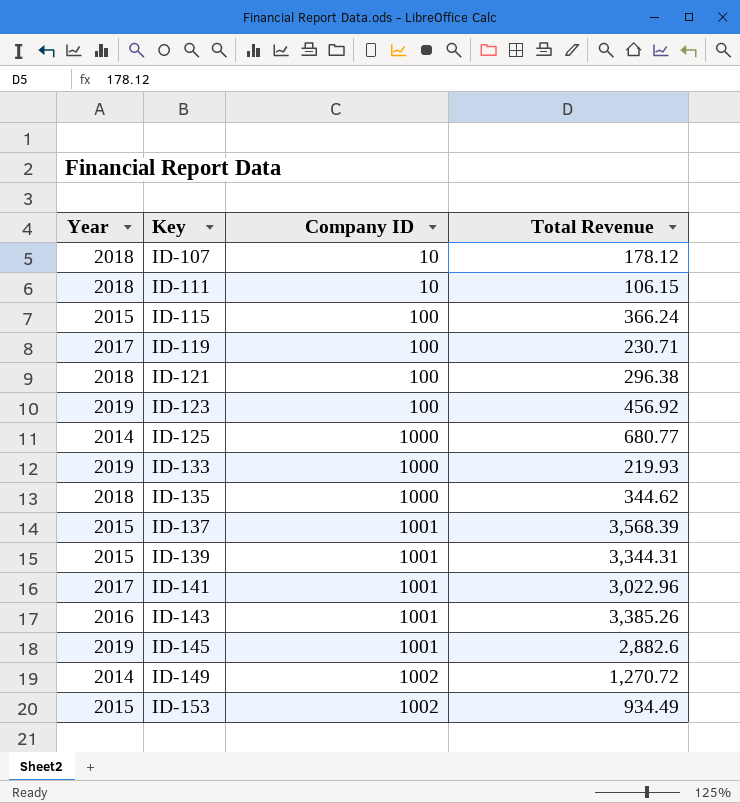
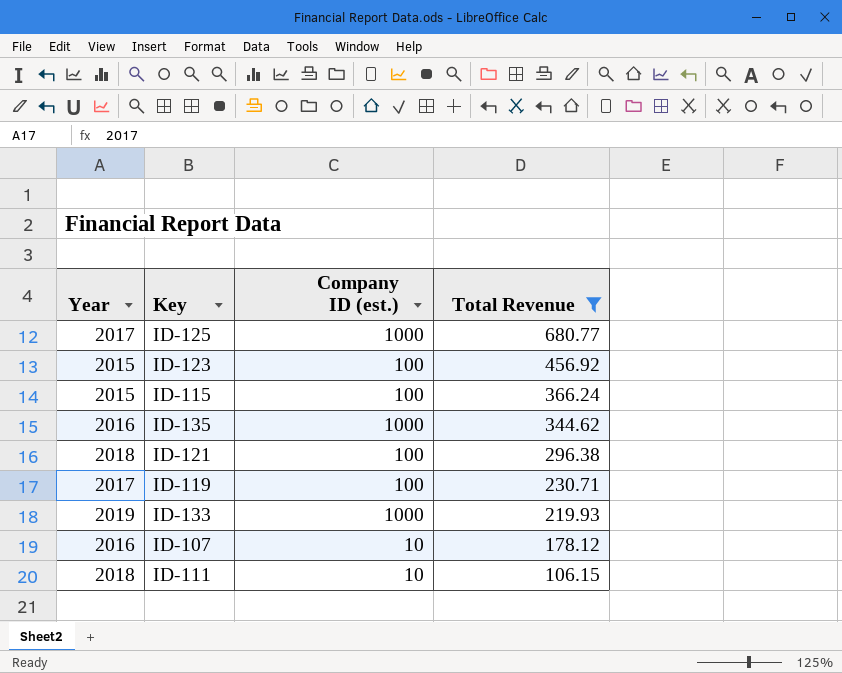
filter: none -> Total Revenue <= 680.77
row order: Key ascending -> Total Revenue descending
column name: Company ID -> Company ID (est.)
ID-125 | Year: 2014 -> 2017
ID-123 | Year: 2019 -> 2015
ID-135 | Year: 2018 -> 2016
ID-107 | Year: 2018 -> 2016

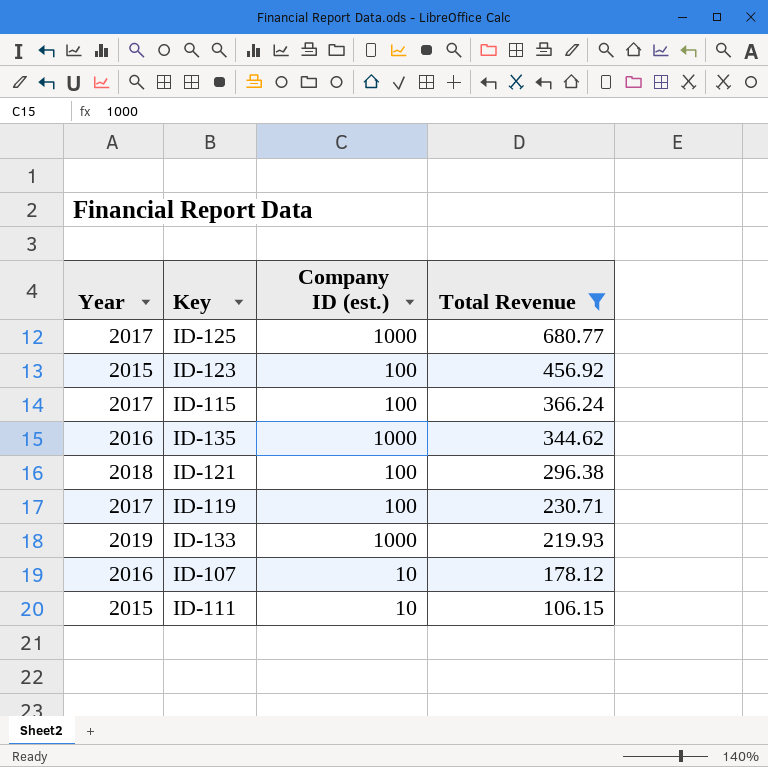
ID-115 | Year: 2015 -> 2017
ID-111 | Year: 2018 -> 2015

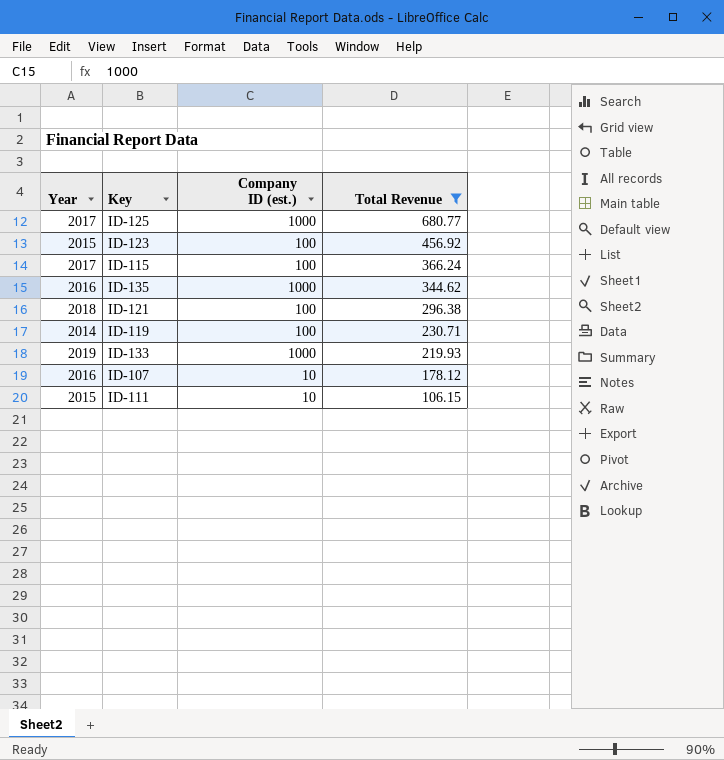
ID-119 | Year: 2017 -> 2014

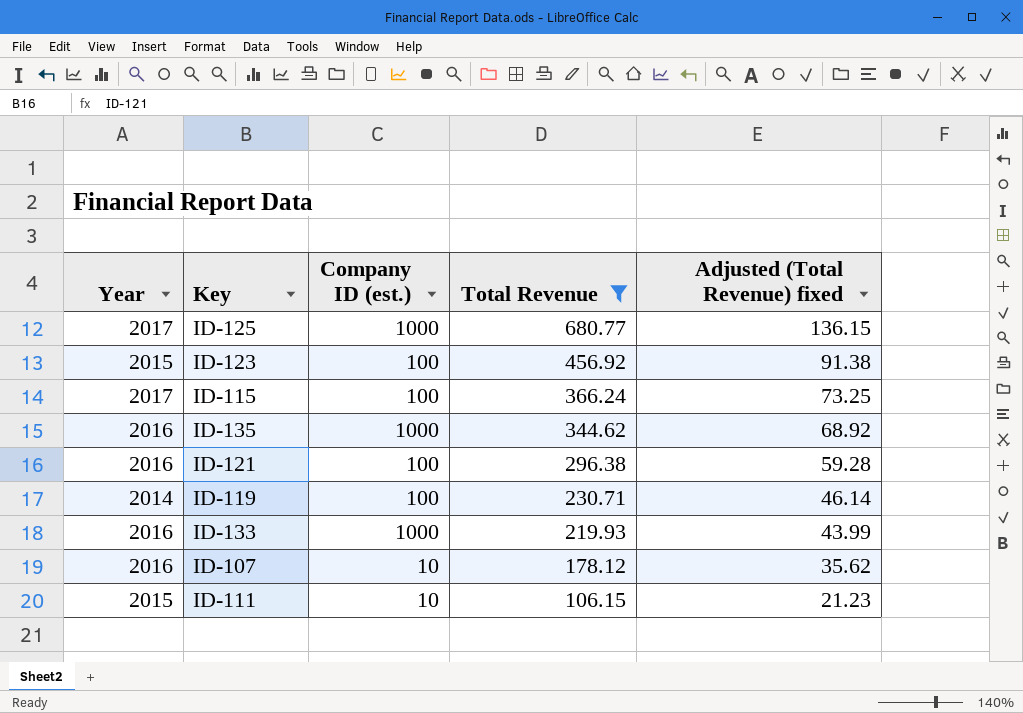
column Adjusted (Total Revenue) fixed | formula: none -> [Total Revenue] * 0.2
ID-121 | Year: 2018 -> 2016
ID-133 | Year: 2019 -> 2016

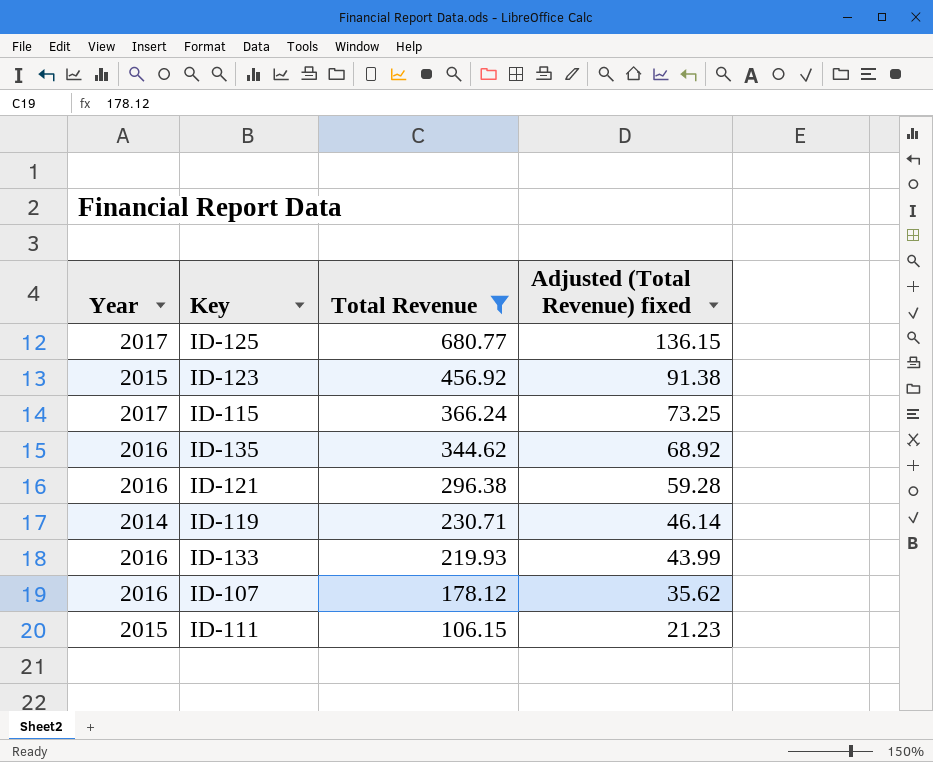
column Company ID (est.) | position: 3 -> none

